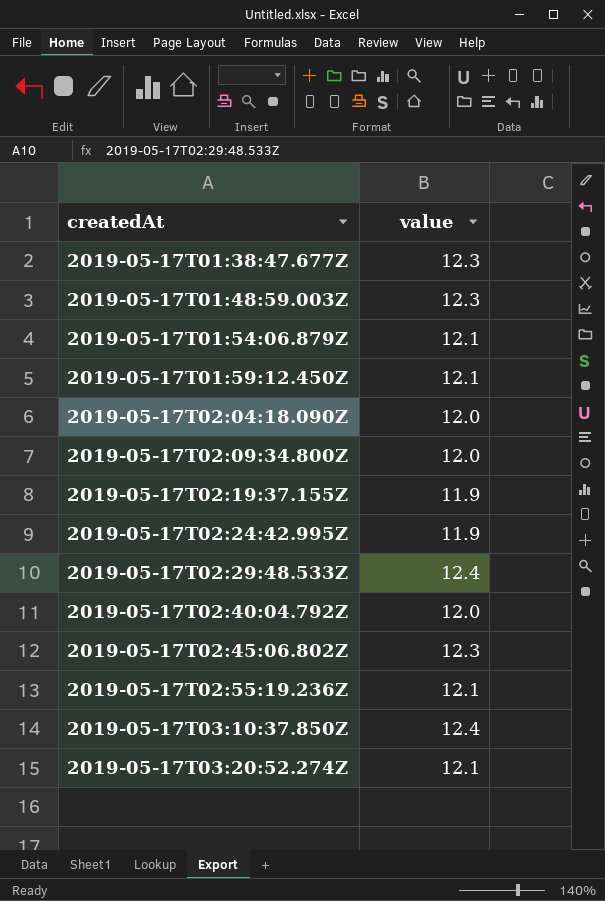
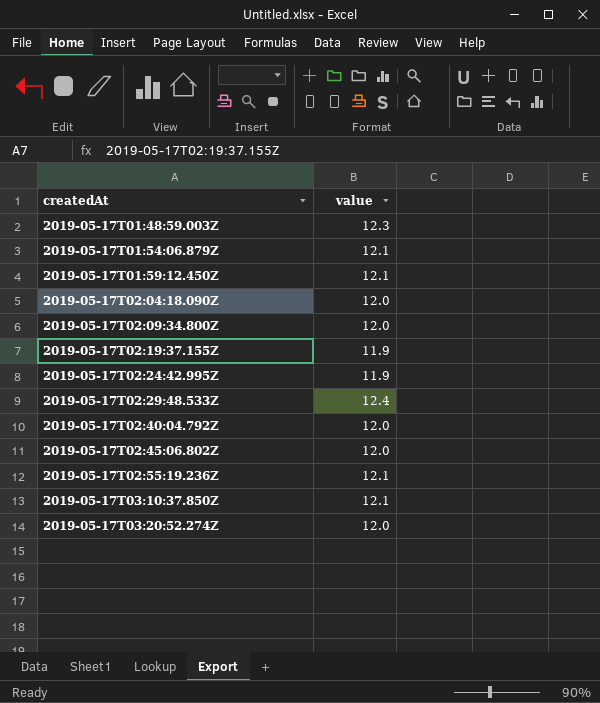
row 2019-05-17T01:38:47.677Z: 12.3 -> none
2019-05-17T02:45:06.802Z | value: 12.3 -> 12.0
2019-05-17T03:10:37.850Z | value: 12.4 -> 12.1
2019-05-17T03:20:52.274Z | value: 12.1 -> 12.0

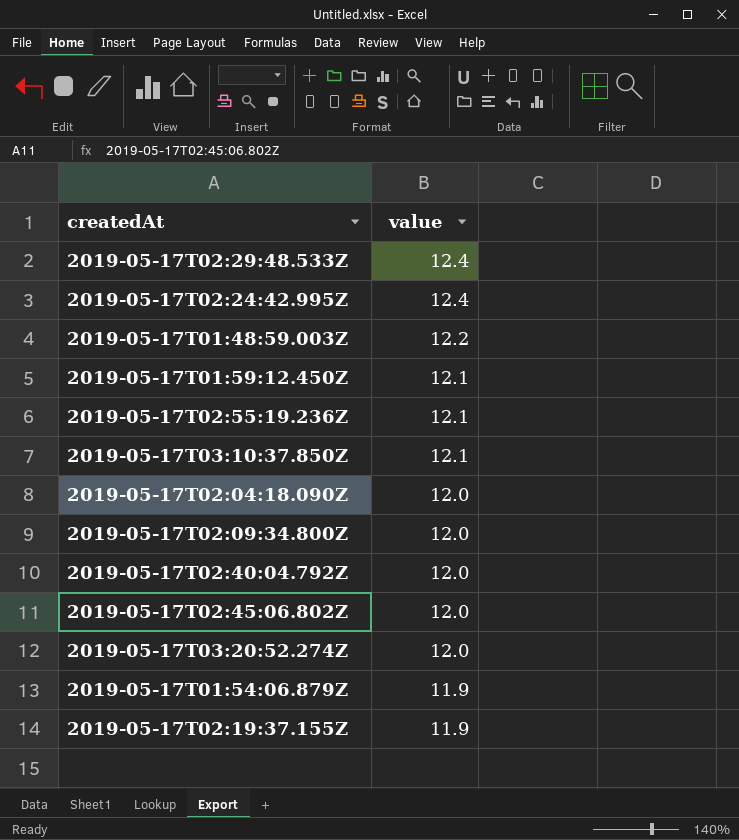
row order: createdAt ascending -> value descending
2019-05-17T02:24:42.995Z | value: 11.9 -> 12.4
2019-05-17T01:48:59.003Z | value: 12.3 -> 12.2
2019-05-17T01:54:06.879Z | value: 12.1 -> 11.9

